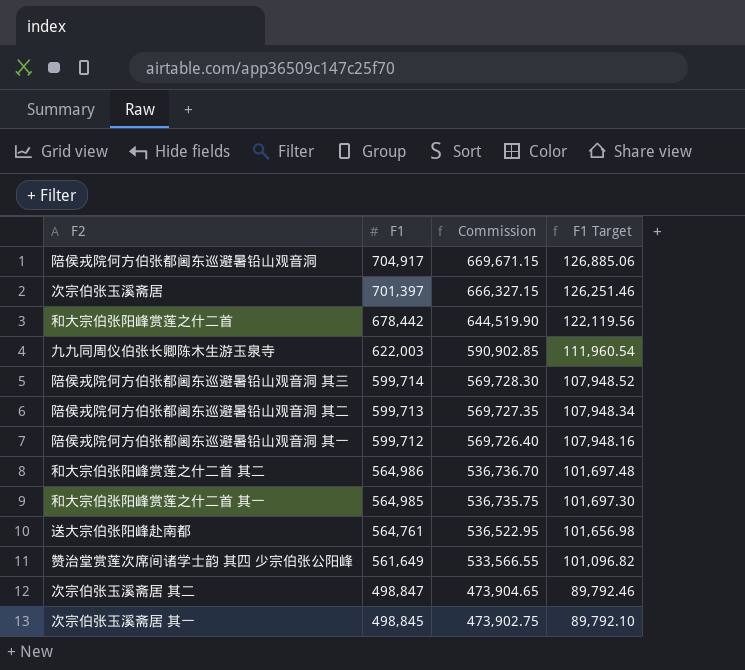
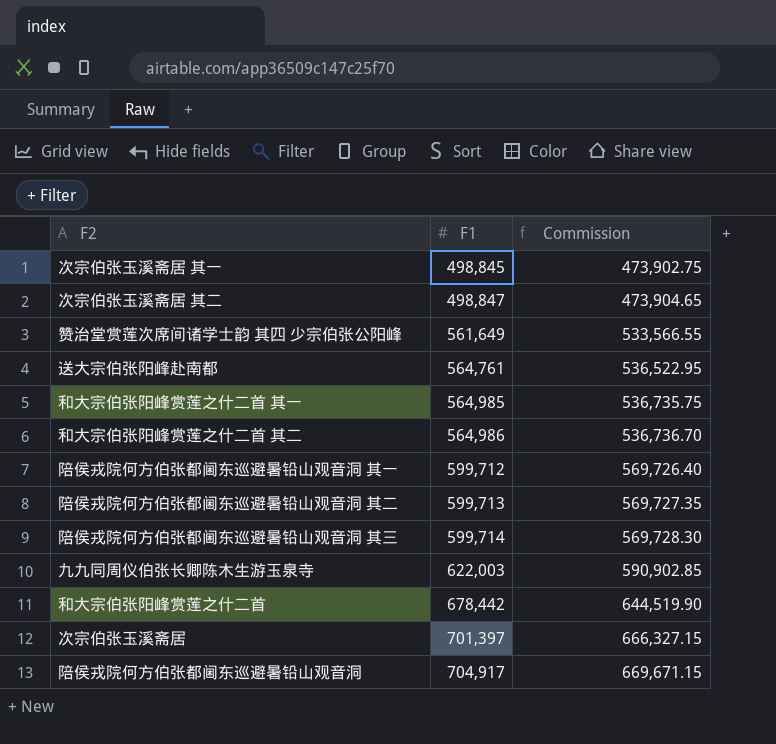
row order: F1 descending -> F1 ascending
column F1 Target | formula: [F1] * 0.18 -> none

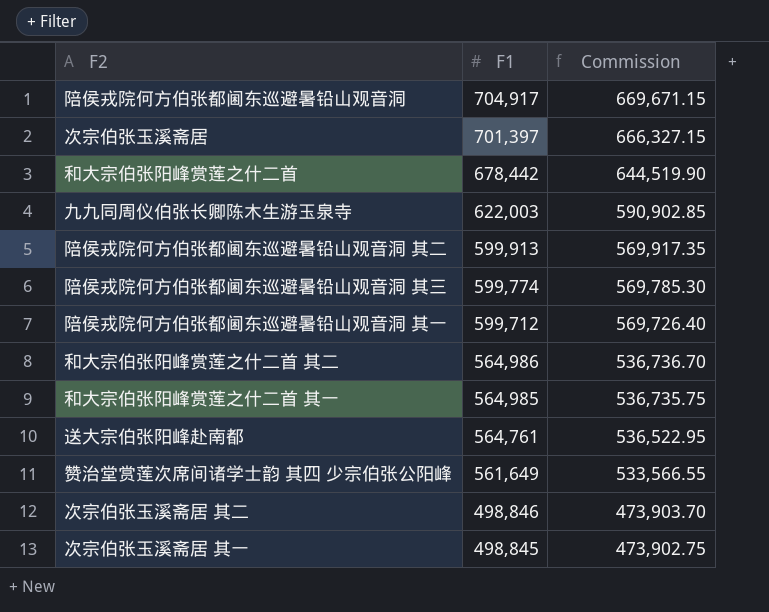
row order: F1 ascending -> F1 descending
陪侯戎院何方伯张都阃东巡避暑铅山观音洞 其二 | F1: 599,713 -> 599,913
陪侯戎院何方伯张都阃东巡避暑铅山观音洞 其二 | Commission: 569,727.35 -> 569,917.35
陪侯戎院何方伯张都阃东巡避暑铅山观音洞 其三 | F1: 599,714 -> 599,774
陪侯戎院何方伯张都阃东巡避暑铅山观音洞 其三 | Commission: 569,728.30 -> 569,785.30
次宗伯张玉溪斋居 其二 | F1: 498,847 -> 498,846
次宗伯张玉溪斋居 其二 | Commission: 473,904.65 -> 473,903.70

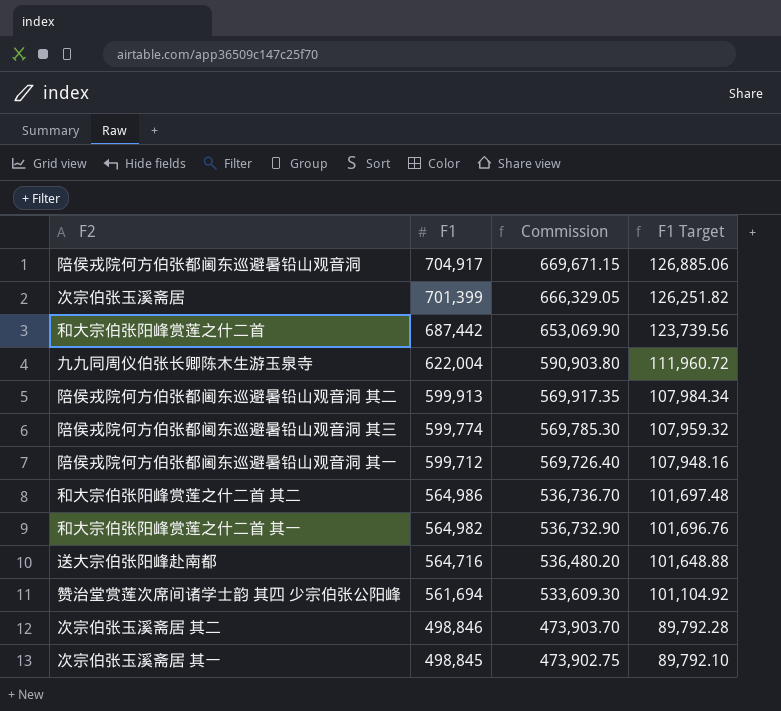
column F1 Target | formula: none -> [F1] * 0.18
次宗伯张玉溪斋居 | F1: 701,397 -> 701,399
次宗伯张玉溪斋居 | Commission: 666,327.15 -> 666,329.05
和大宗伯张阳峰赏莲之什二首 | F1: 678,442 -> 687,442
和大宗伯张阳峰赏莲之什二首 | Commission: 644,519.90 -> 653,069.90
九九同周仪伯张长卿陈木生游玉泉寺 | F1: 622,003 -> 622,004
九九同周仪伯张长卿陈木生游玉泉寺 | Commission: 590,902.85 -> 590,903.80
和大宗伯张阳峰赏莲之什二首 其一 | F1: 564,985 -> 564,982
和大宗伯张阳峰赏莲之什二首 其一 | Commission: 536,735.75 -> 536,732.90
送大宗伯张阳峰赴南都 | F1: 564,761 -> 564,716
送大宗伯张阳峰赴南都 | Commission: 536,522.95 -> 536,480.20
赞治堂赏莲次席间诸学士韵 其四 少宗伯张公阳峰 | F1: 561,649 -> 561,694
赞治堂赏莲次席间诸学士韵 其四 少宗伯张公阳峰 | Commission: 533,566.55 -> 533,609.30

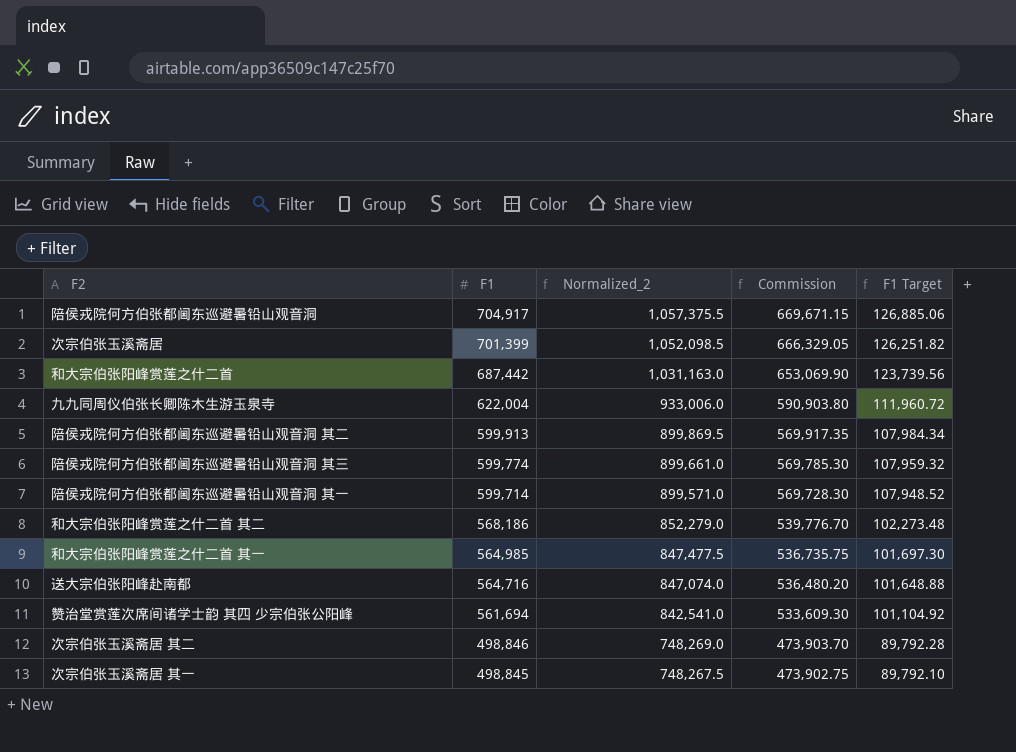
column Normalized_2 | formula: none -> [F1] * 1.5
陪侯戎院何方伯张都阃东巡避暑铅山观音洞 其一 | F1: 599,712 -> 599,714
陪侯戎院何方伯张都阃东巡避暑铅山观音洞 其一 | Commission: 569,726.40 -> 569,728.30
陪侯戎院何方伯张都阃东巡避暑铅山观音洞 其一 | F1 Target: 107,948.16 -> 107,948.52
和大宗伯张阳峰赏莲之什二首 其二 | F1: 564,986 -> 568,186
和大宗伯张阳峰赏莲之什二首 其二 | Commission: 536,736.70 -> 539,776.70
和大宗伯张阳峰赏莲之什二首 其二 | F1 Target: 101,697.48 -> 102,273.48
和大宗伯张阳峰赏莲之什二首 其一 | F1: 564,982 -> 564,985
和大宗伯张阳峰赏莲之什二首 其一 | Commission: 536,732.90 -> 536,735.75
和大宗伯张阳峰赏莲之什二首 其一 | F1 Target: 101,696.76 -> 101,697.30

